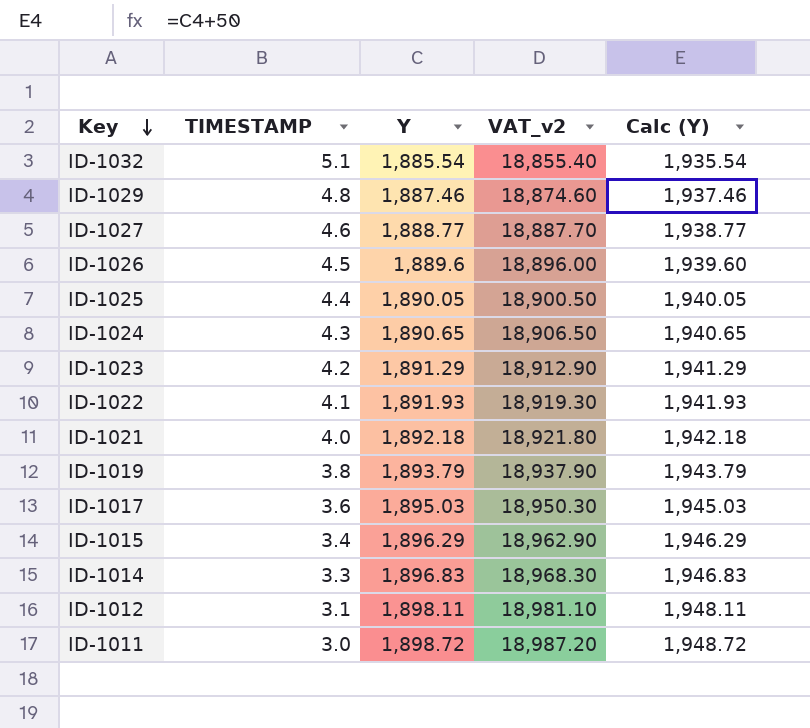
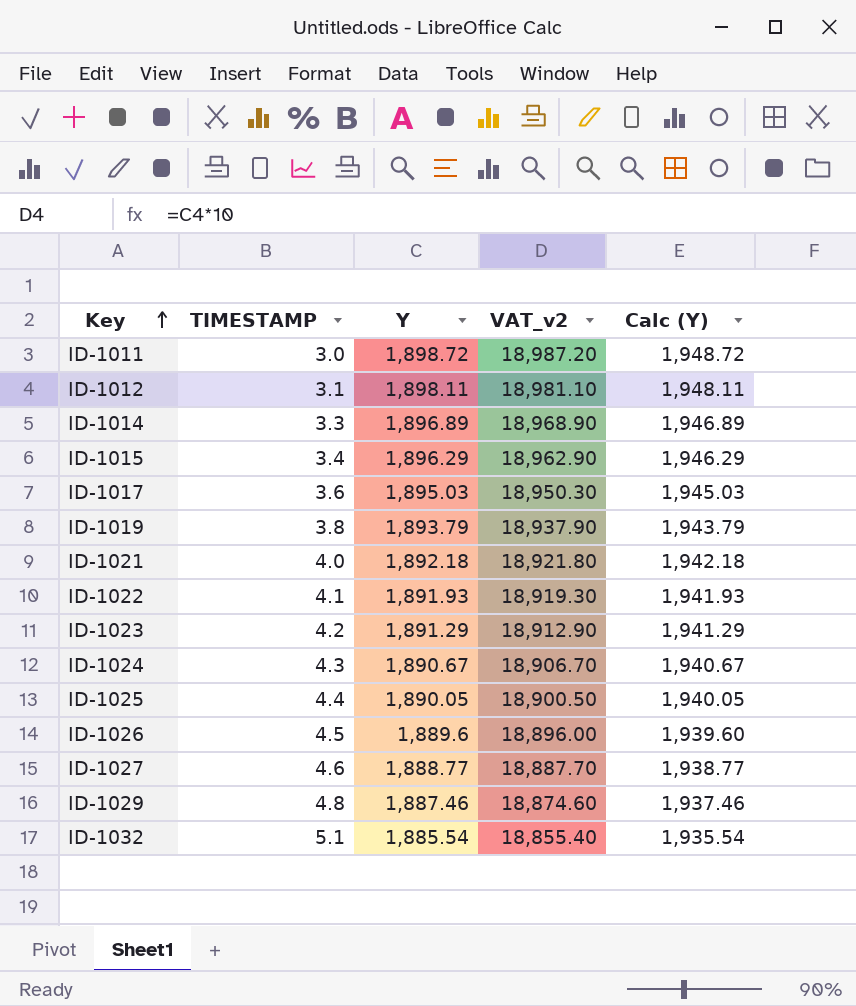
row order: Key descending -> Key ascending
ID-1014 | Y: 1,896.83 -> 1,896.89
ID-1014 | VAT_v2: 18,968.30 -> 18,968.90
ID-1014 | Calc (Y): 1,946.83 -> 1,946.89
ID-1024 | Y: 1,890.65 -> 1,890.67
ID-1024 | VAT_v2: 18,906.50 -> 18,906.70
ID-1024 | Calc (Y): 1,940.65 -> 1,940.67

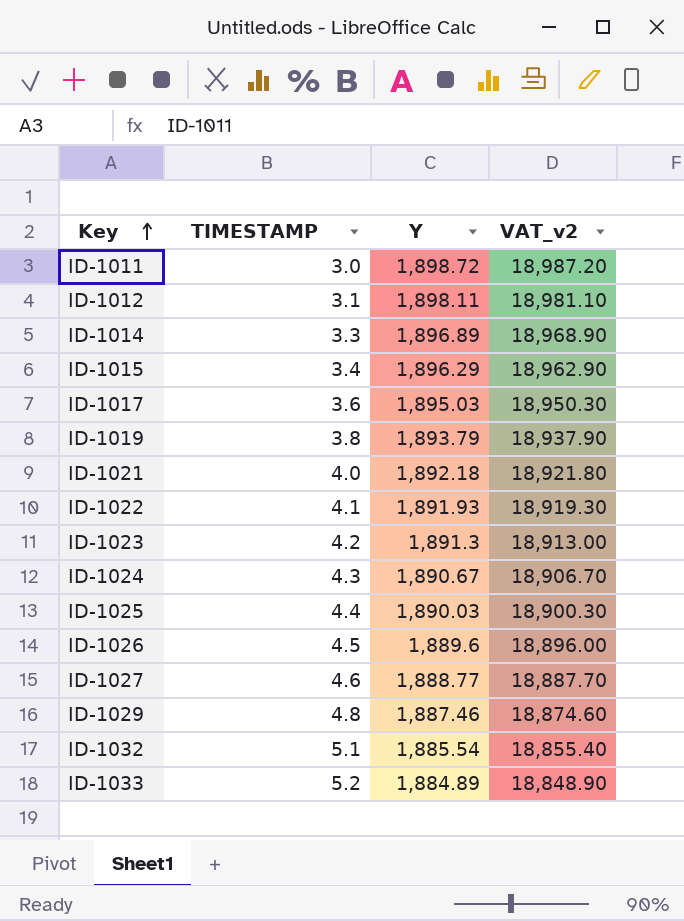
column Calc (Y) | formula: [Y] + 50 -> none
ID-1023 | Y: 1,891.29 -> 1,891.3
ID-1023 | VAT_v2: 18,912.90 -> 18,913.00
ID-1025 | Y: 1,890.05 -> 1,890.03
ID-1025 | VAT_v2: 18,900.50 -> 18,900.30
row ID-1033: none -> 5.2 | 1,884.89 | 18,848.90

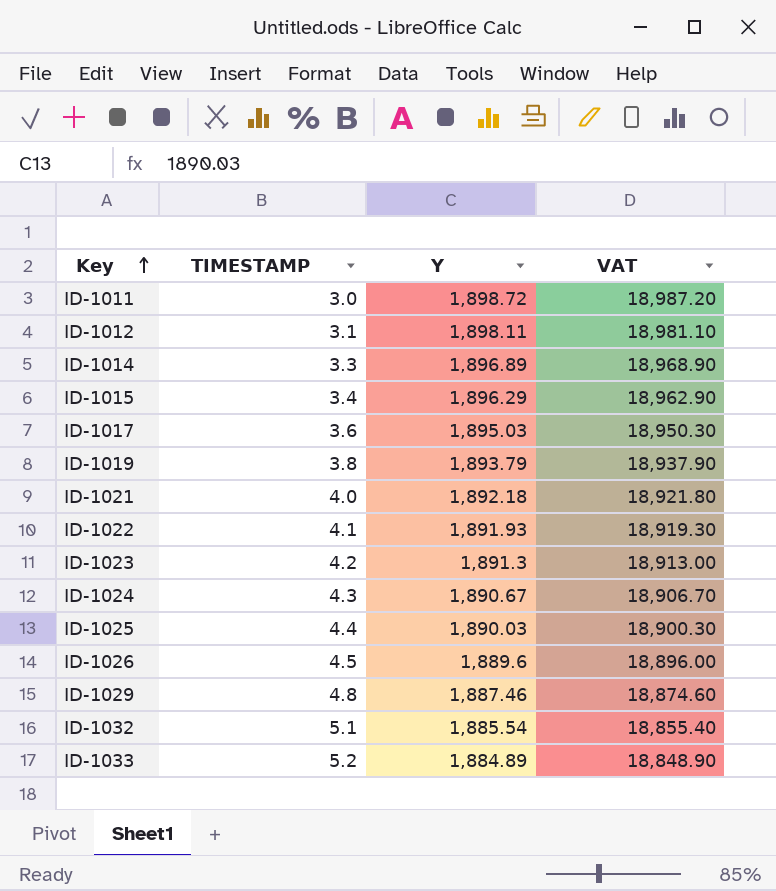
column name: VAT_v2 -> VAT
row ID-1027: 4.6 | 1,888.77 | 18,887.70 -> none

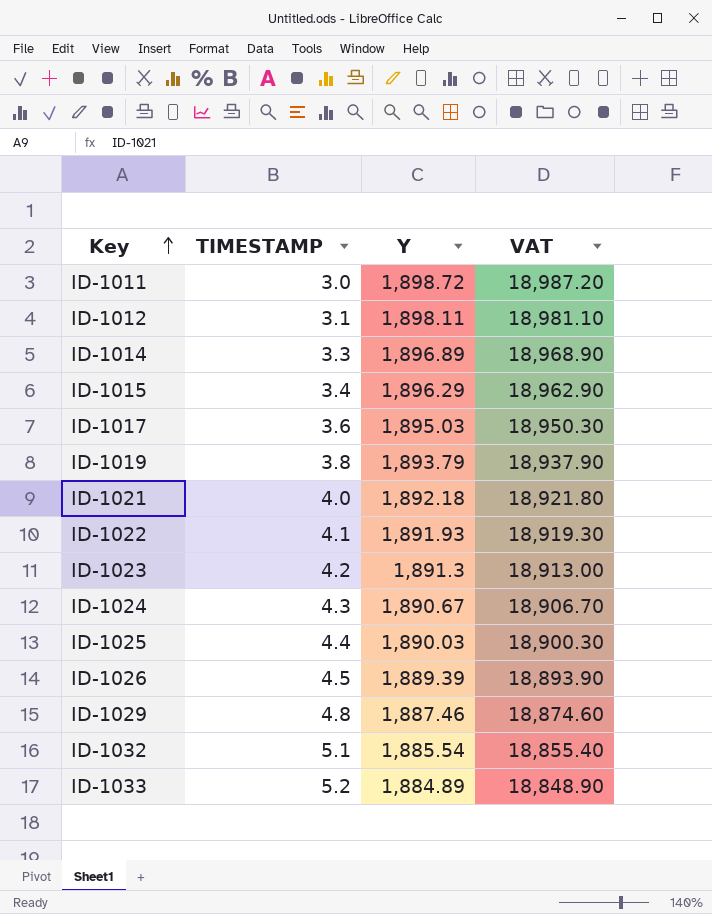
ID-1026 | Y: 1,889.6 -> 1,889.39
ID-1026 | VAT: 18,896.00 -> 18,893.90

